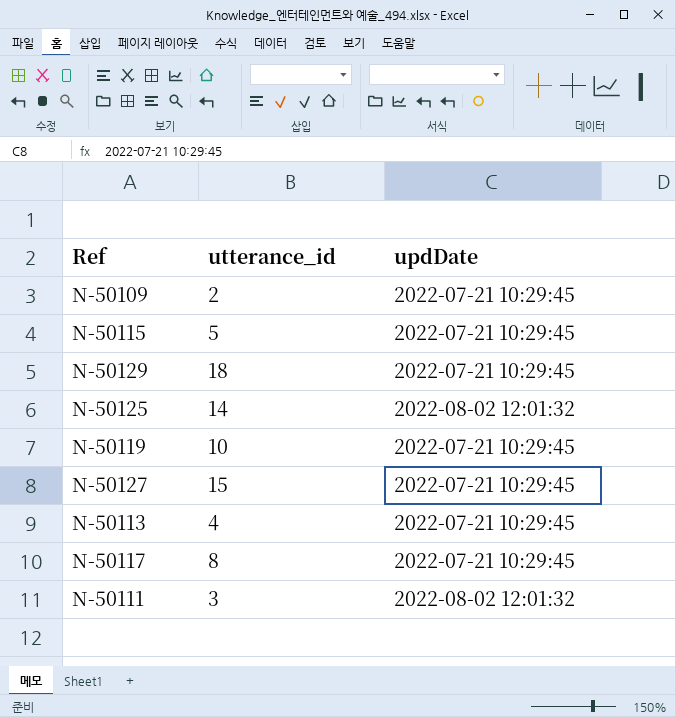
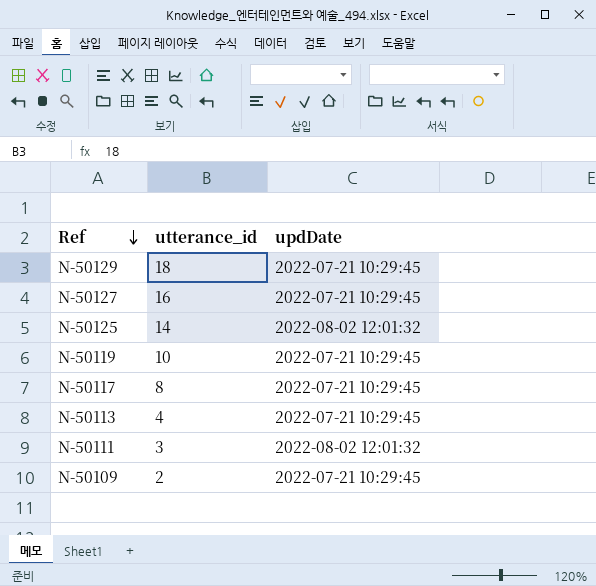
row order: none -> Ref descending
row N-50115: 5 | 2022-07-21 10:29:45 -> none
N-50127 | utterance_id: 15 -> 16

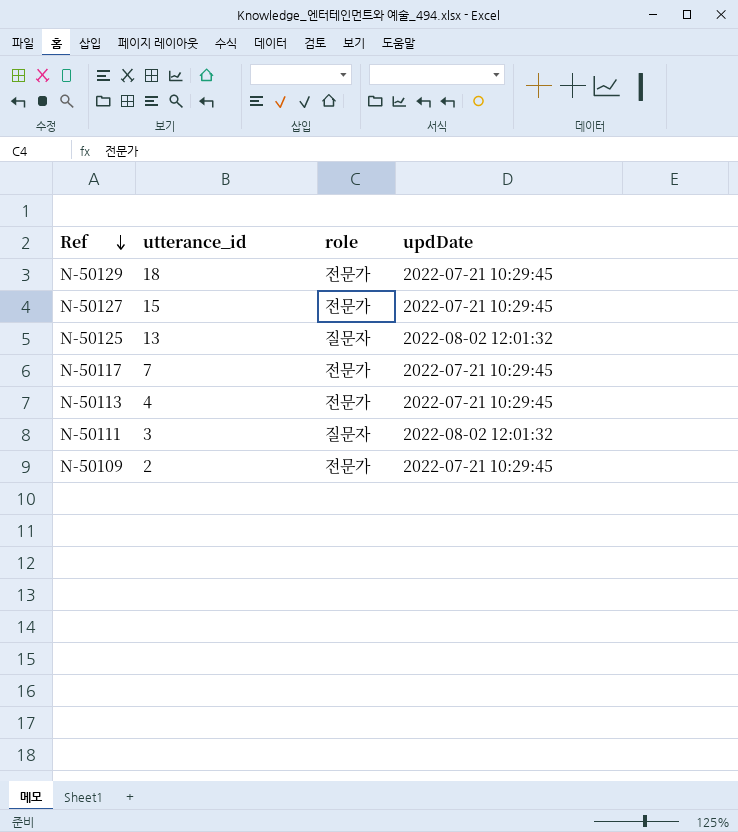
column role | position: none -> 3
row N-50119: 10 | 2022-07-21 10:29:45 -> none
N-50127 | utterance_id: 16 -> 15
N-50125 | utterance_id: 14 -> 13
N-50117 | utterance_id: 8 -> 7

